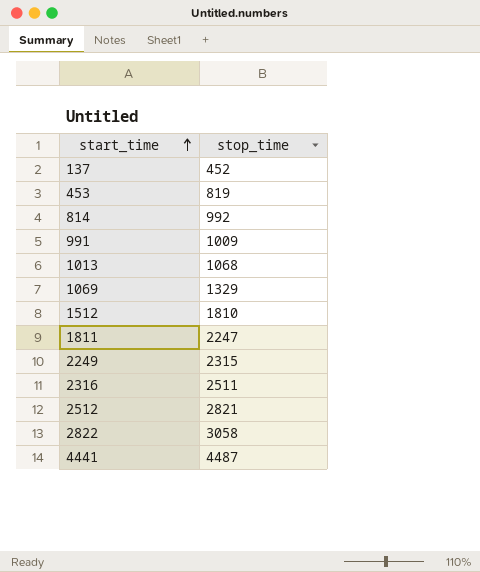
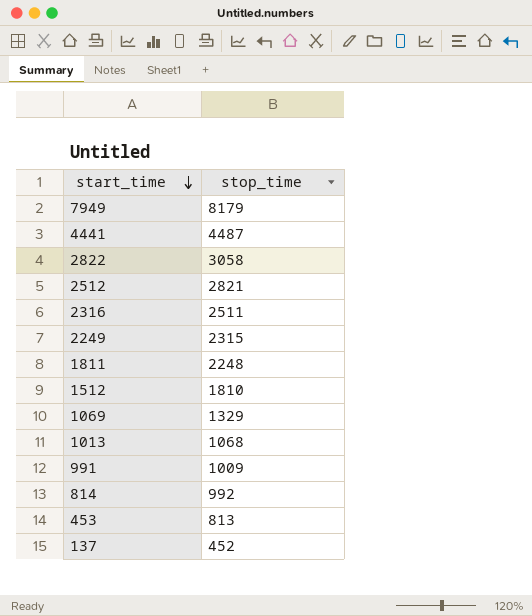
row order: start_time ascending -> start_time descending
row 7949: none -> 8179
1811 | stop_time: 2247 -> 2248
453 | stop_time: 819 -> 813

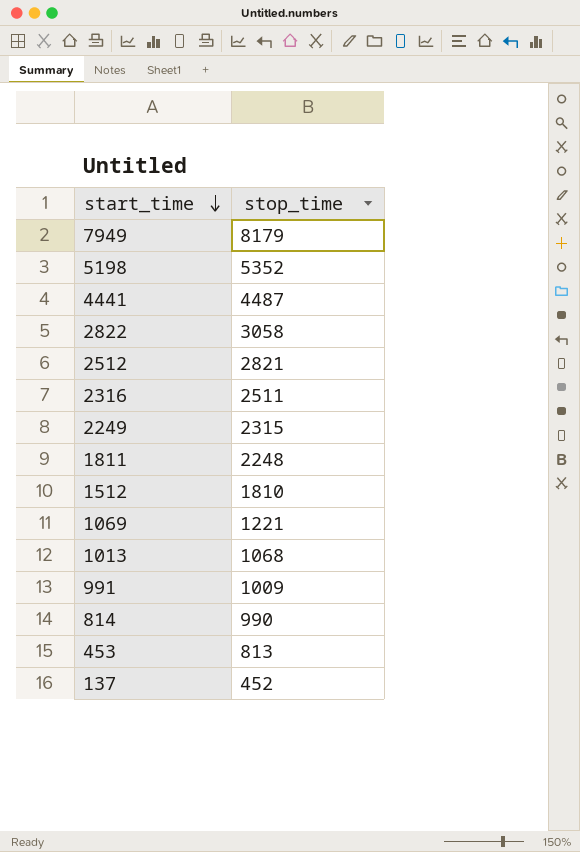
row 5198: none -> 5352
1069 | stop_time: 1329 -> 1221
814 | stop_time: 992 -> 990

